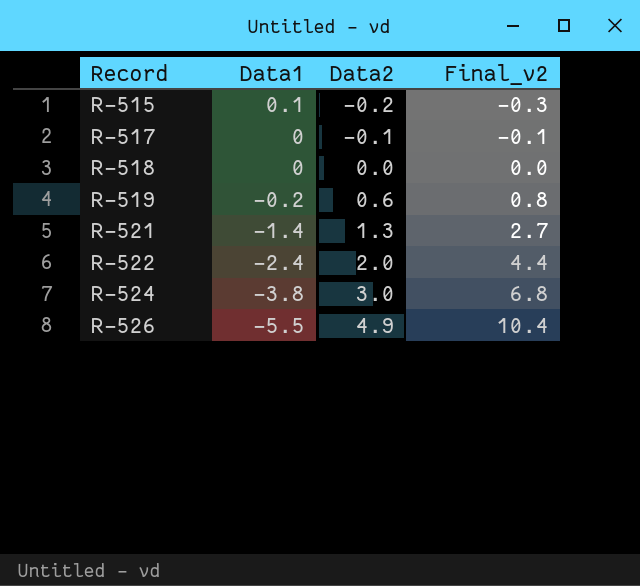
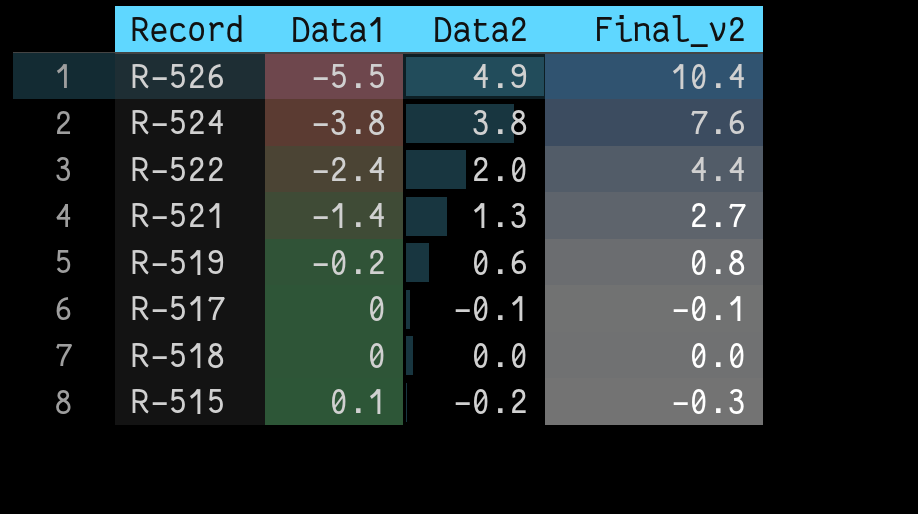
row order: Record ascending -> Data1 ascending
R-524 | Data2: 3.0 -> 3.8
R-524 | Final_v2: 6.8 -> 7.6

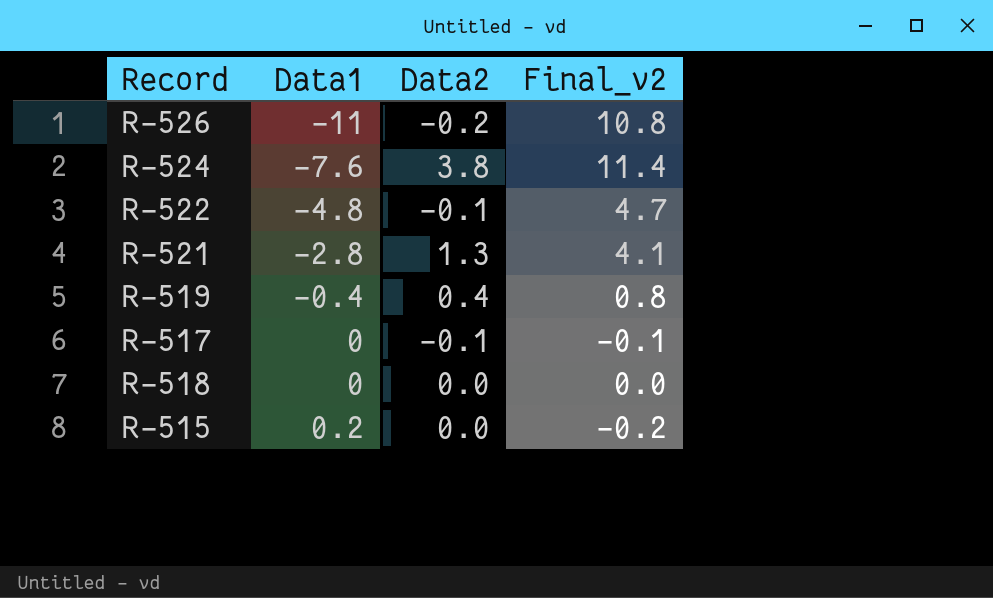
R-526 | Data1: -5.5 -> -11
R-526 | Data2: 4.9 -> -0.2
R-526 | Final_v2: 10.4 -> 10.8
R-524 | Data1: -3.8 -> -7.6
R-524 | Final_v2: 7.6 -> 11.4
R-522 | Data1: -2.4 -> -4.8
R-522 | Data2: 2.0 -> -0.1
R-522 | Final_v2: 4.4 -> 4.7
R-521 | Data1: -1.4 -> -2.8
R-521 | Final_v2: 2.7 -> 4.1
R-519 | Data1: -0.2 -> -0.4
R-519 | Data2: 0.6 -> 0.4
R-515 | Data1: 0.1 -> 0.2
R-515 | Data2: -0.2 -> 0.0
R-515 | Final_v2: -0.3 -> -0.2

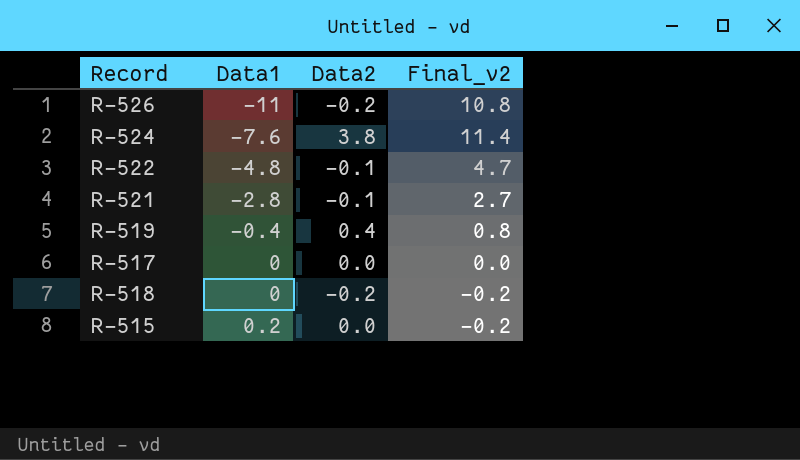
R-521 | Data2: 1.3 -> -0.1
R-521 | Final_v2: 4.1 -> 2.7
R-517 | Data2: -0.1 -> 0.0
R-517 | Final_v2: -0.1 -> 0.0
R-518 | Data2: 0.0 -> -0.2
R-518 | Final_v2: 0.0 -> -0.2

